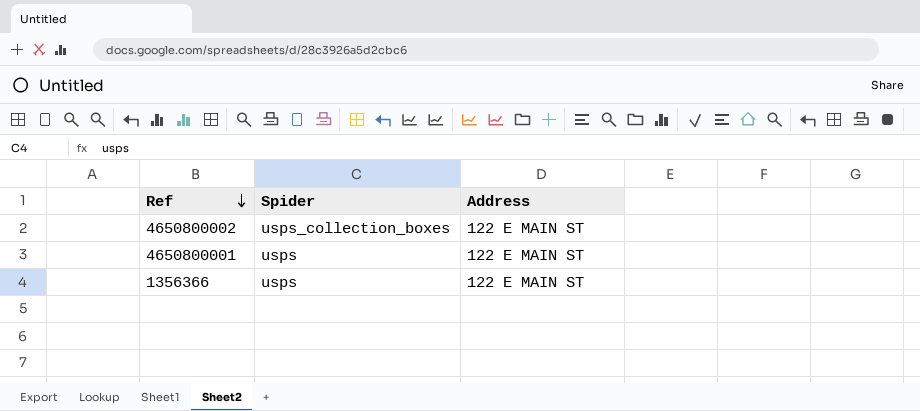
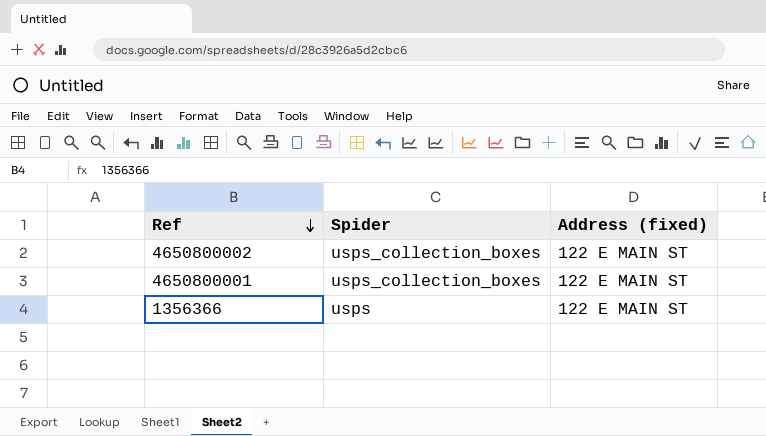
column name: Address -> Address (fixed)
4650800001 | Spider: usps -> usps_collection_boxes

